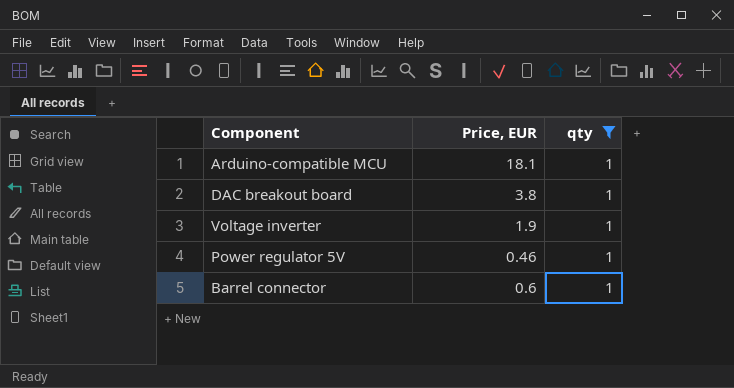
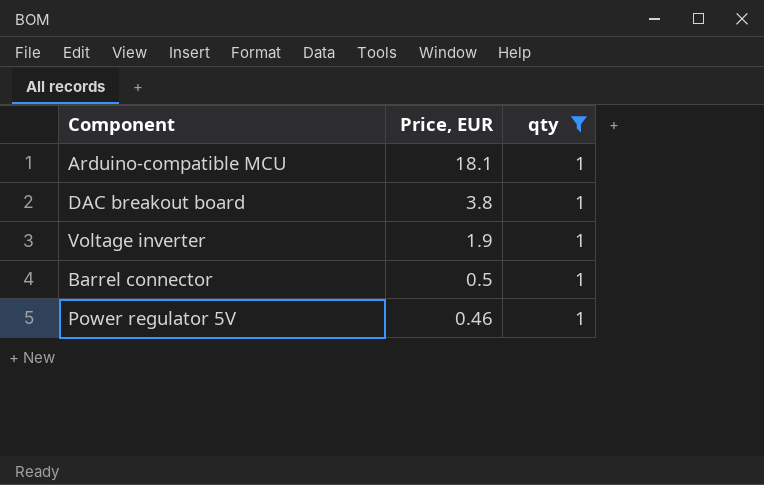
row order: none -> Price, EUR descending
Barrel connector | Price, EUR: 0.6 -> 0.5

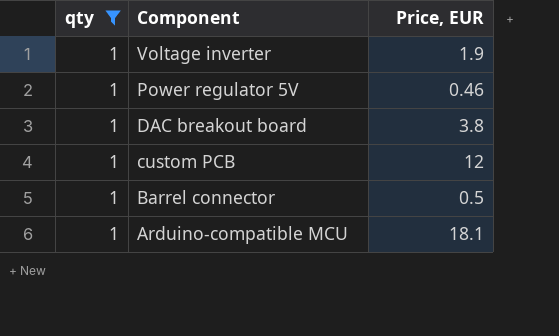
row order: Price, EUR descending -> Component descending
column qty | position: 3 -> 1
row custom PCB: none -> 1 | 12

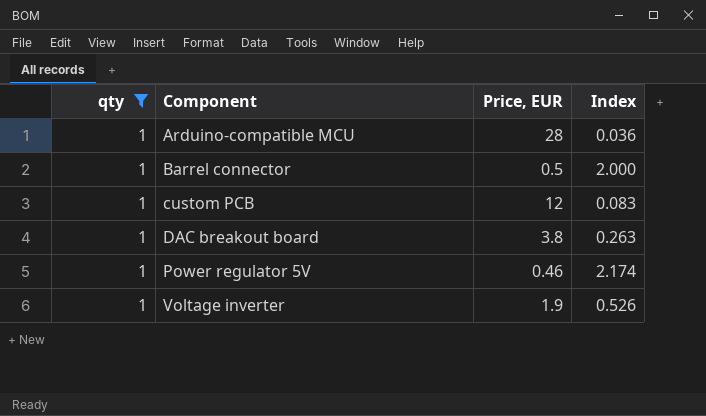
row order: Component descending -> Component ascending
column Index | formula: none -> [qty] / [Price, EUR]
Arduino-compatible MCU | Price, EUR: 18.1 -> 28

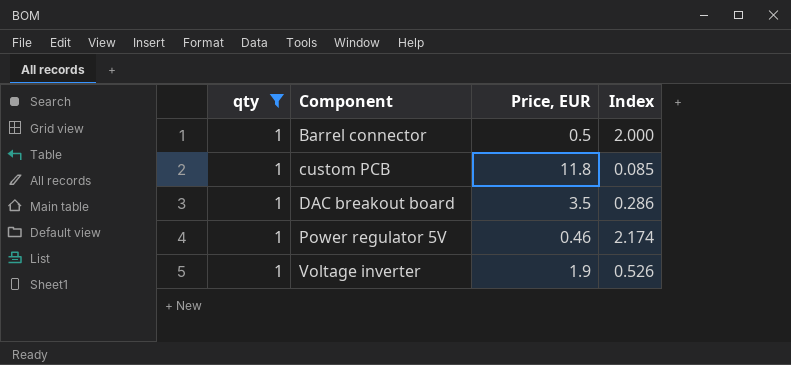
row Arduino-compatible MCU: 1 | 28 | 0.036 -> none
custom PCB | Price, EUR: 12 -> 11.8
custom PCB | Index: 0.083 -> 0.085
DAC breakout board | Price, EUR: 3.8 -> 3.5
DAC breakout board | Index: 0.263 -> 0.286

